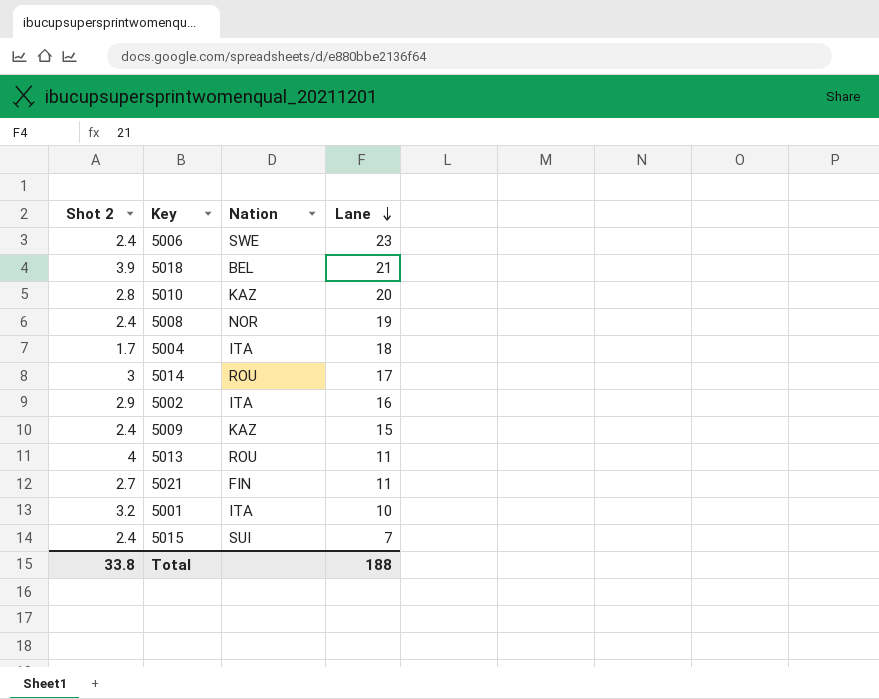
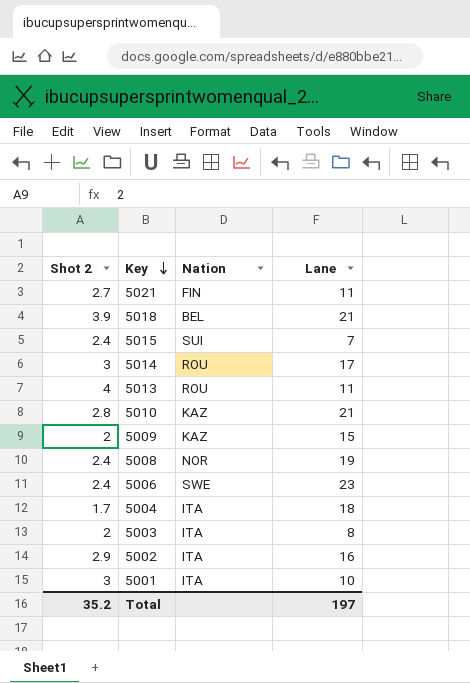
row order: Lane descending -> Key descending
5010 | Lane: 20 -> 21
5009 | Shot 2: 2.4 -> 2
row 5003: none -> 2 | ITA | 8
5001 | Shot 2: 3.2 -> 3
Total | Shot 2: 33.8 -> 35.2
Total | Lane: 188 -> 197

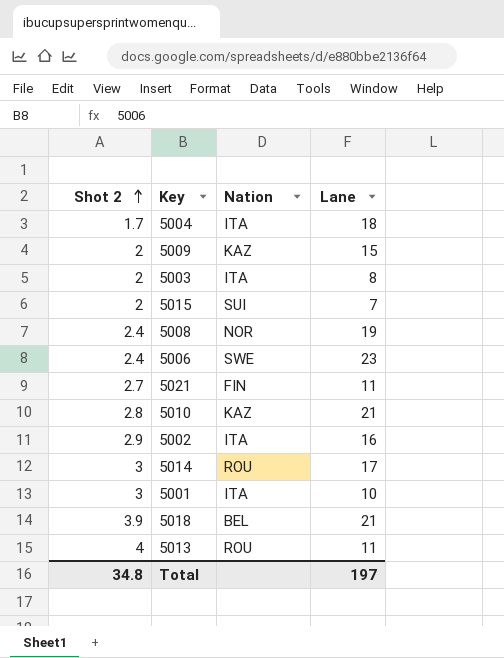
row order: Key descending -> Shot 2 ascending
5015 | Shot 2: 2.4 -> 2
Total | Shot 2: 35.2 -> 34.8

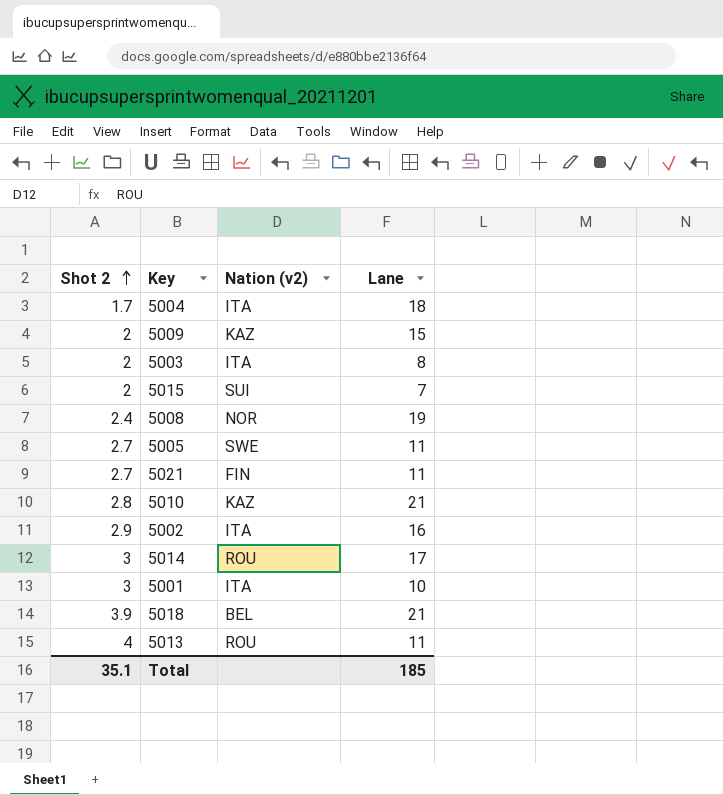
column name: Nation -> Nation (v2)
row 5006: 2.4 | SWE | 23 -> none
row 5005: none -> 2.7 | SWE | 11
Total | Shot 2: 34.8 -> 35.1
Total | Lane: 197 -> 185

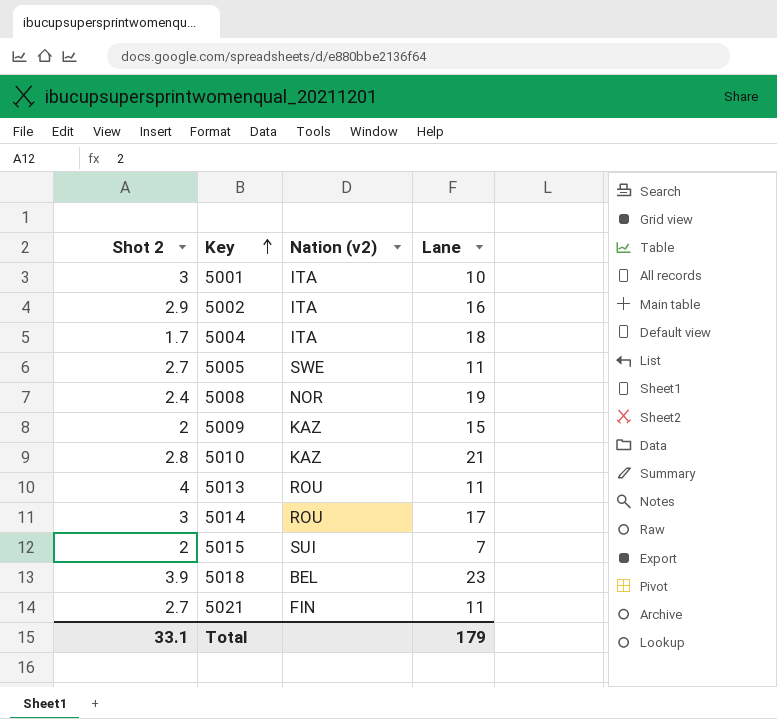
row order: Shot 2 ascending -> Key ascending
row 5003: 2 | ITA | 8 -> none
5018 | Lane: 21 -> 23
Total | Shot 2: 35.1 -> 33.1
Total | Lane: 185 -> 179

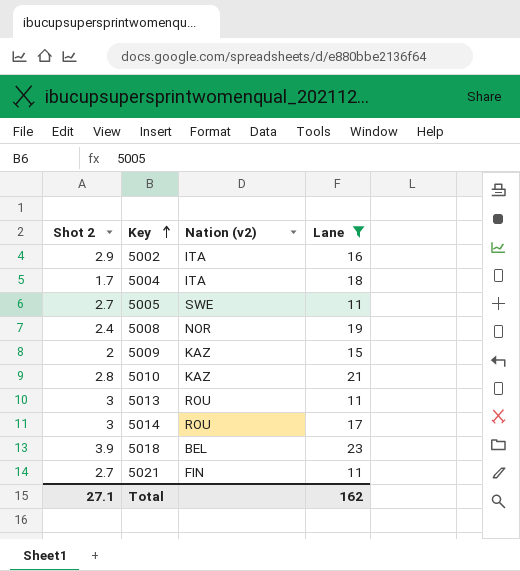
filter: none -> Lane >= 11
5013 | Shot 2: 4 -> 3
Total | Shot 2: 33.1 -> 27.1
Total | Lane: 179 -> 162

